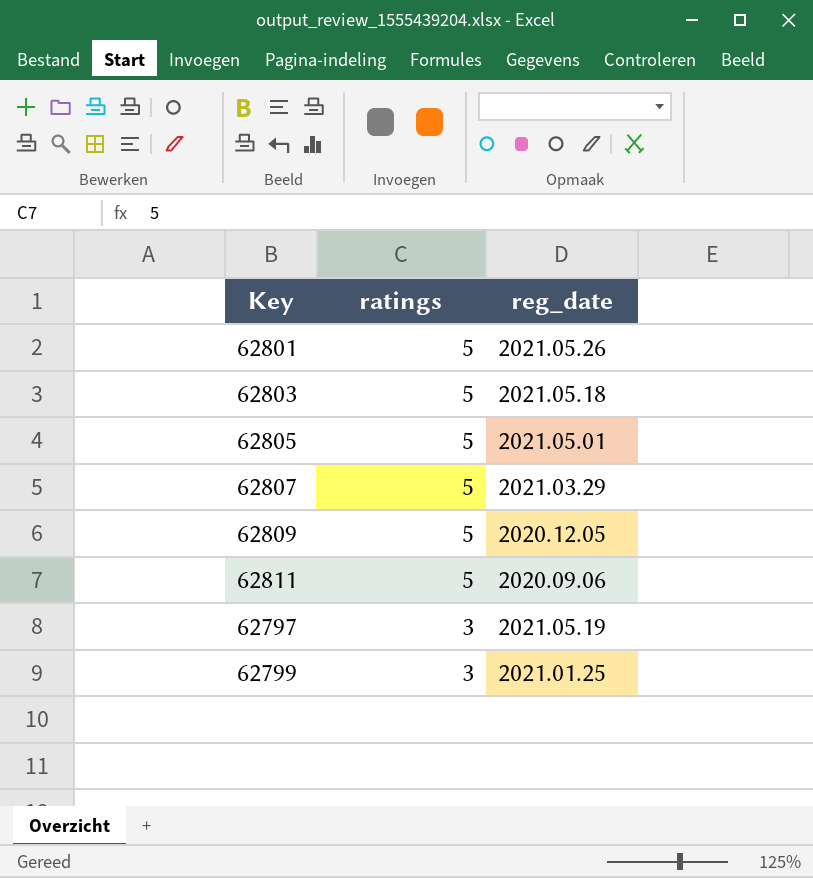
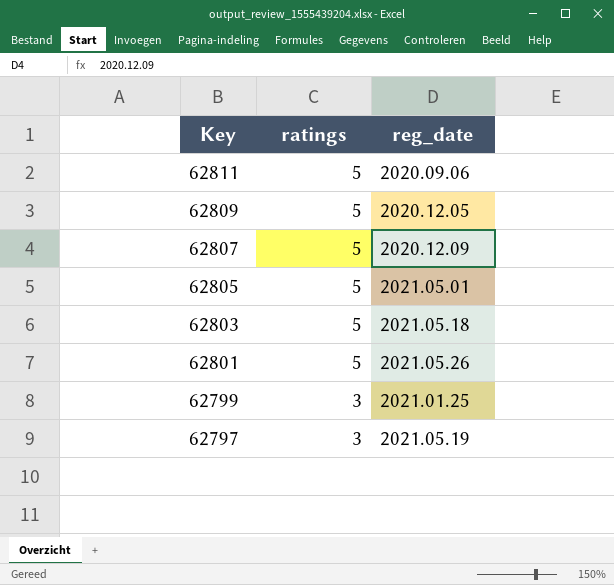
row order: ratings descending -> Key descending
62807 | reg_date: 2021.03.29 -> 2020.12.09

